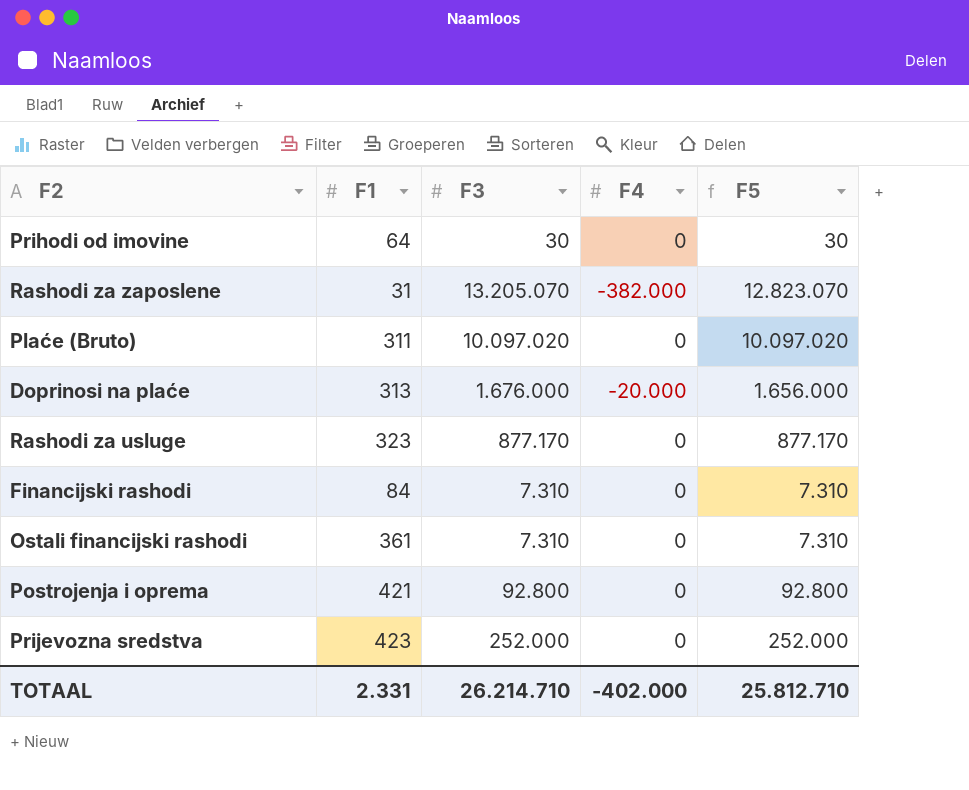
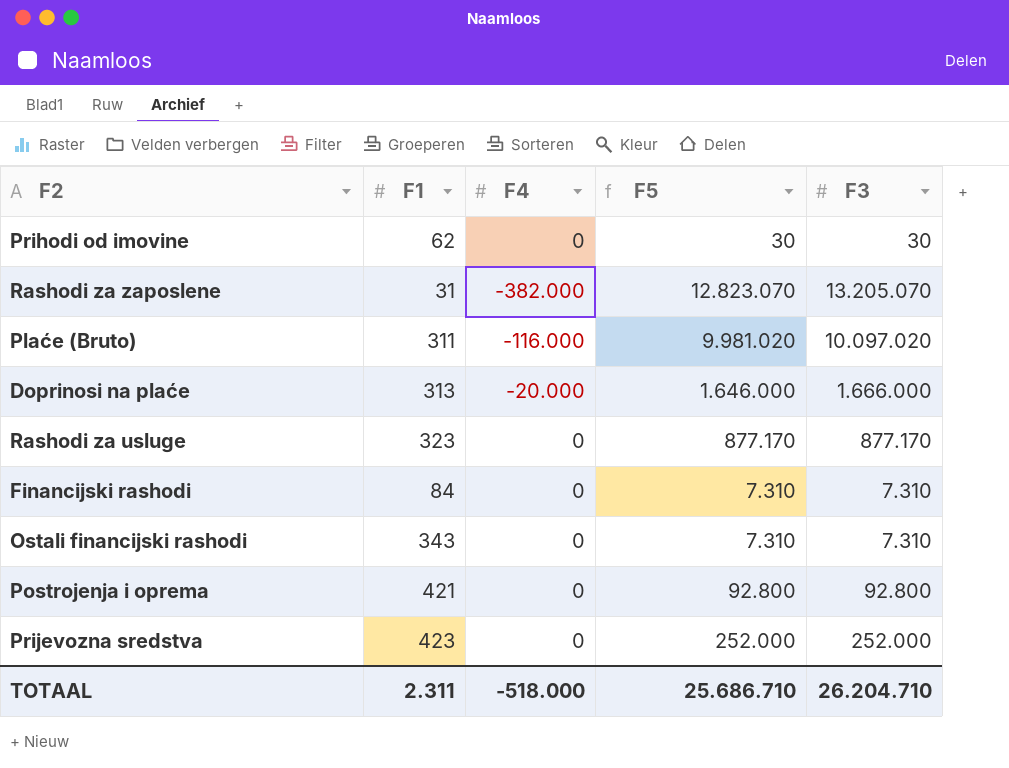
column F3 | position: 3 -> 5
Prihodi od imovine | F1: 64 -> 62
Plaće (Bruto) | F4: 0 -> -116.000
Plaće (Bruto) | F5: 10.097.020 -> 9.981.020
Doprinosi na plaće | F5: 1.656.000 -> 1.646.000
Doprinosi na plaće | F3: 1.676.000 -> 1.666.000
Ostali financijski rashodi | F1: 361 -> 343
TOTAAL | F1: 2.331 -> 2.311
TOTAAL | F4: -402.000 -> -518.000
TOTAAL | F5: 25.812.710 -> 25.686.710
TOTAAL | F3: 26.214.710 -> 26.204.710

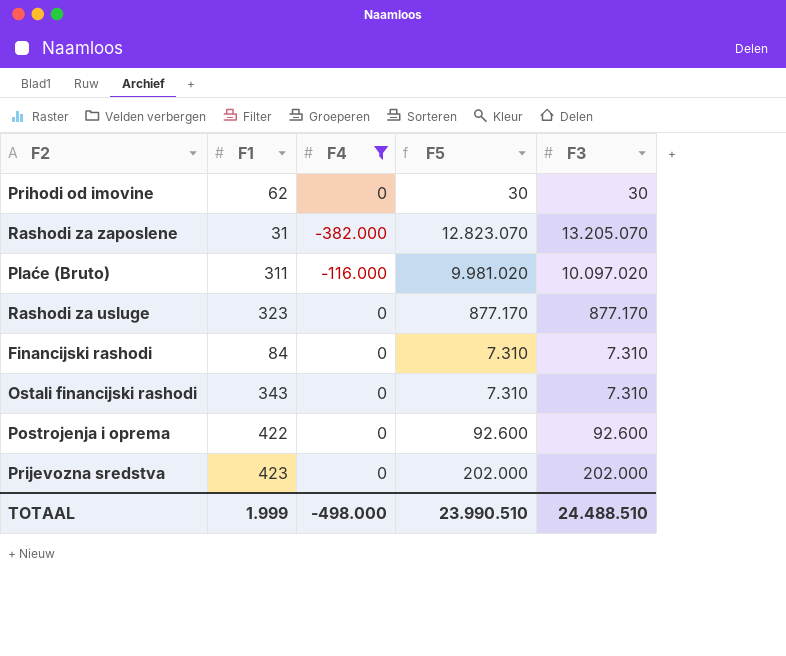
filter: none -> F4 != -20.000
Postrojenja i oprema | F1: 421 -> 422
Postrojenja i oprema | F5: 92.800 -> 92.600
Postrojenja i oprema | F3: 92.800 -> 92.600
Prijevozna sredstva | F5: 252.000 -> 202.000
Prijevozna sredstva | F3: 252.000 -> 202.000
TOTAAL | F1: 2.311 -> 1.999
TOTAAL | F4: -518.000 -> -498.000
TOTAAL | F5: 25.686.710 -> 23.990.510
TOTAAL | F3: 26.204.710 -> 24.488.510

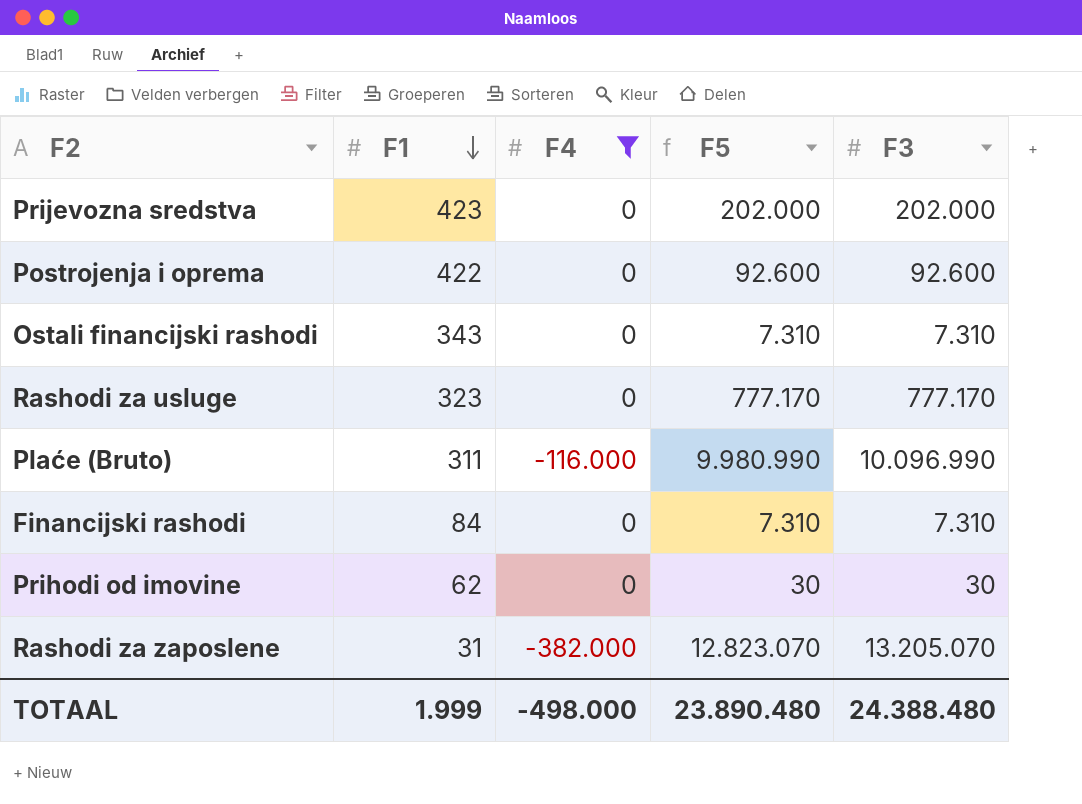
row order: none -> F1 descending
Rashodi za usluge | F5: 877.170 -> 777.170
Rashodi za usluge | F3: 877.170 -> 777.170
Plaće (Bruto) | F5: 9.981.020 -> 9.980.990
Plaće (Bruto) | F3: 10.097.020 -> 10.096.990
TOTAAL | F5: 23.990.510 -> 23.890.480
TOTAAL | F3: 24.488.510 -> 24.388.480

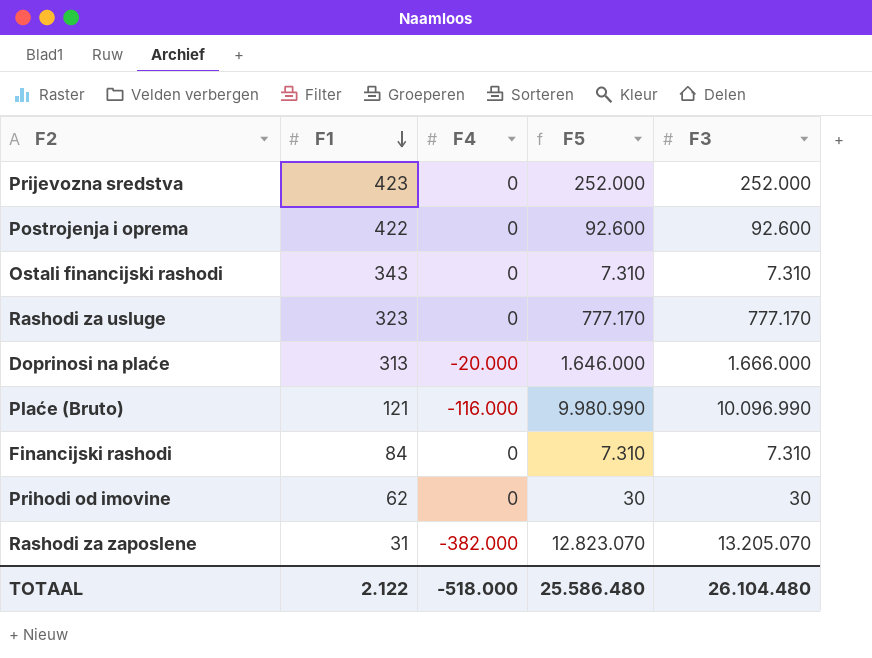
filter: F4 != -20.000 -> none
Prijevozna sredstva | F5: 202.000 -> 252.000
Prijevozna sredstva | F3: 202.000 -> 252.000
Plaće (Bruto) | F1: 311 -> 121
TOTAAL | F1: 1.999 -> 2.122
TOTAAL | F4: -498.000 -> -518.000
TOTAAL | F5: 23.890.480 -> 25.586.480
TOTAAL | F3: 24.388.480 -> 26.104.480

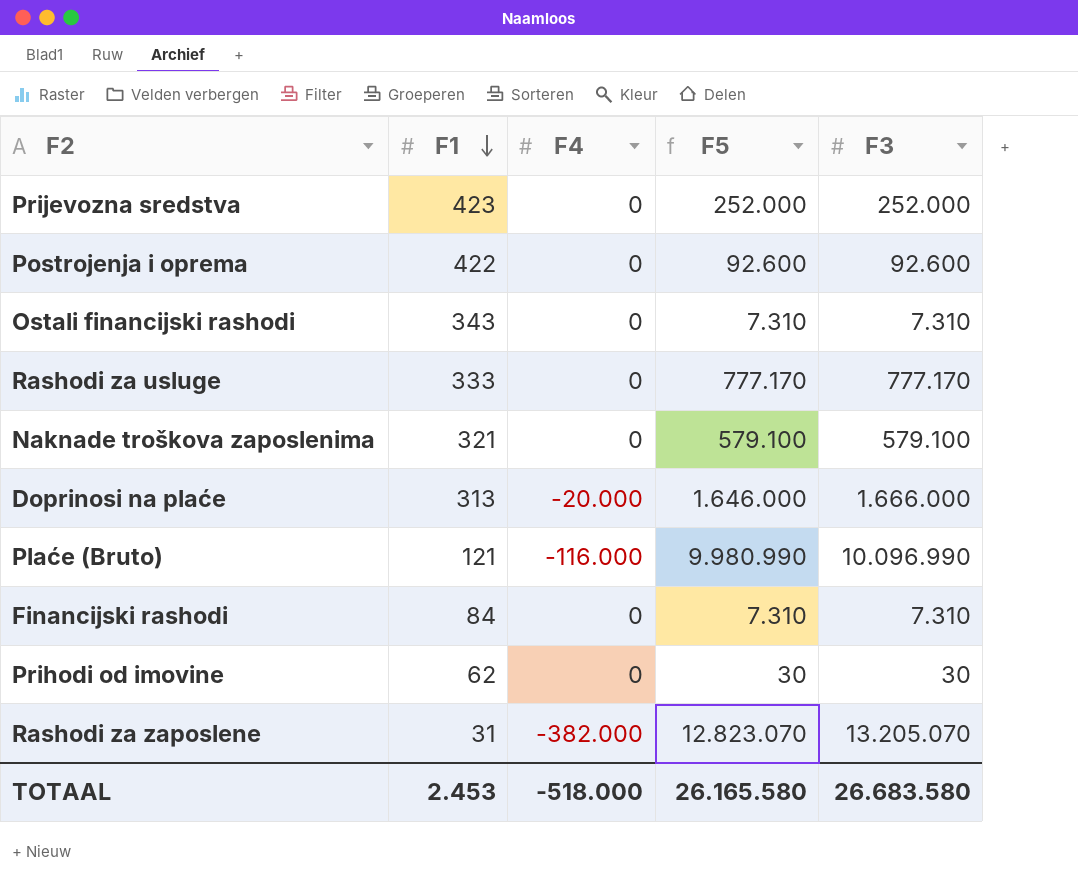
Rashodi za usluge | F1: 323 -> 333
row Naknade troškova zaposlenima: none -> 321 | 0 | 579.100 | 579.100
TOTAAL | F1: 2.122 -> 2.453
TOTAAL | F5: 25.586.480 -> 26.165.580
TOTAAL | F3: 26.104.480 -> 26.683.580

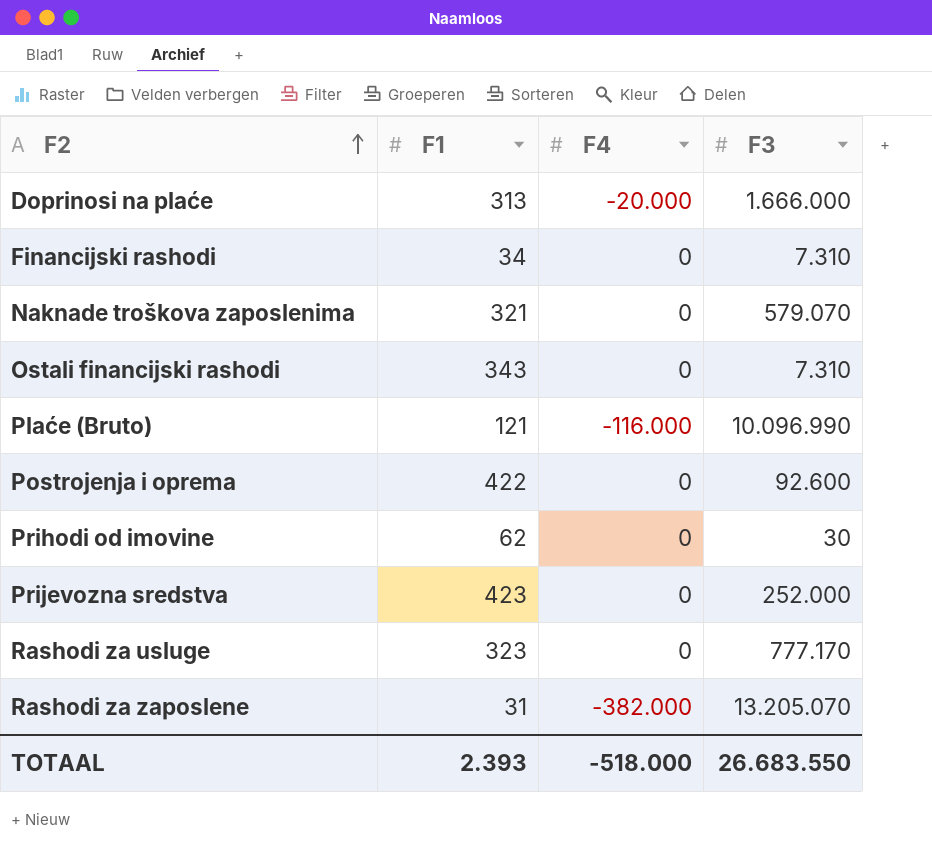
row order: F1 descending -> F2 ascending
column F5 | formula: [F4] + [F3] -> none
Financijski rashodi | F1: 84 -> 34
Naknade troškova zaposlenima | F3: 579.100 -> 579.070
Rashodi za usluge | F1: 333 -> 323
TOTAAL | F1: 2.453 -> 2.393
TOTAAL | F3: 26.683.580 -> 26.683.550

